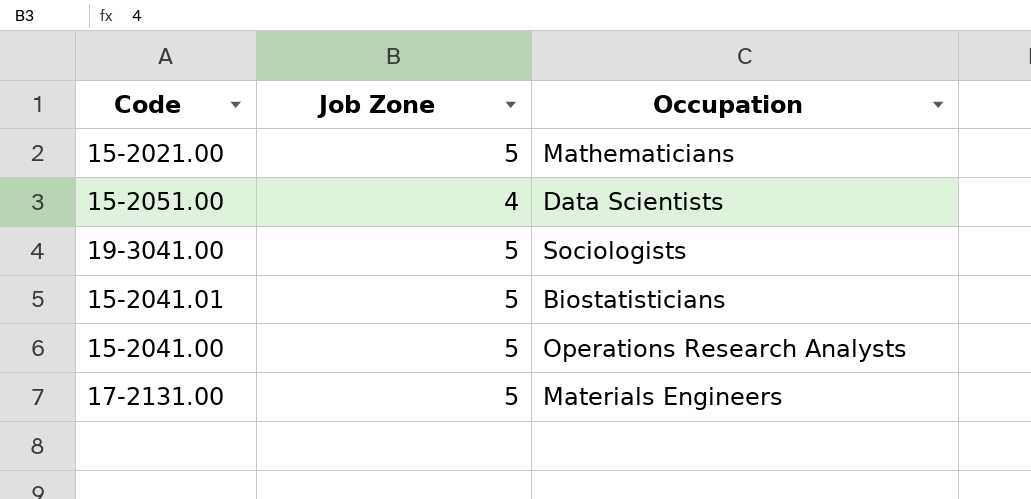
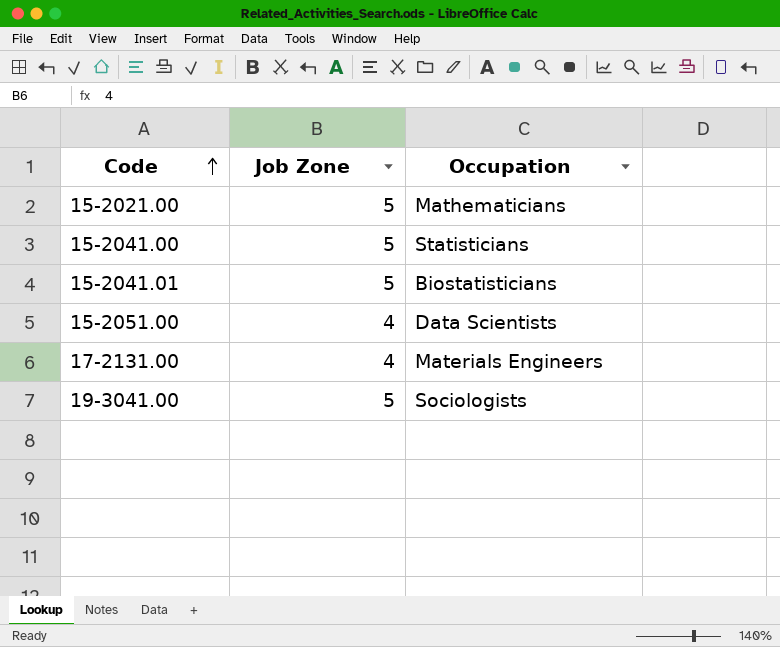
row order: none -> Code ascending
15-2041.00 | Occupation: Operations Research Analysts -> Statisticians
17-2131.00 | Job Zone: 5 -> 4

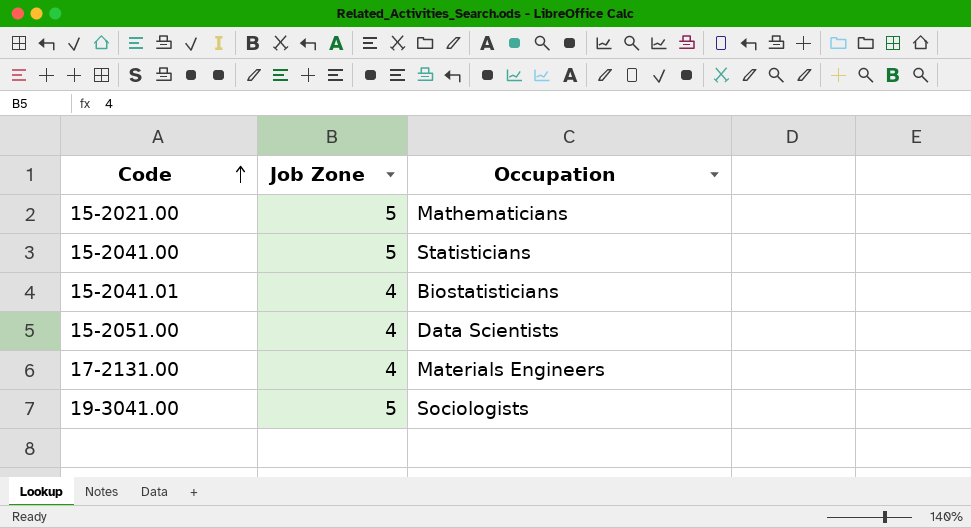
15-2041.01 | Job Zone: 5 -> 4

